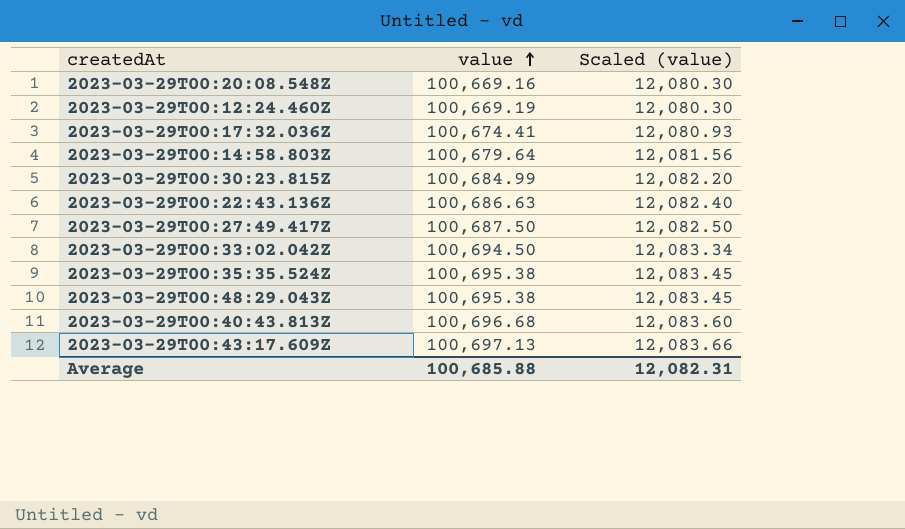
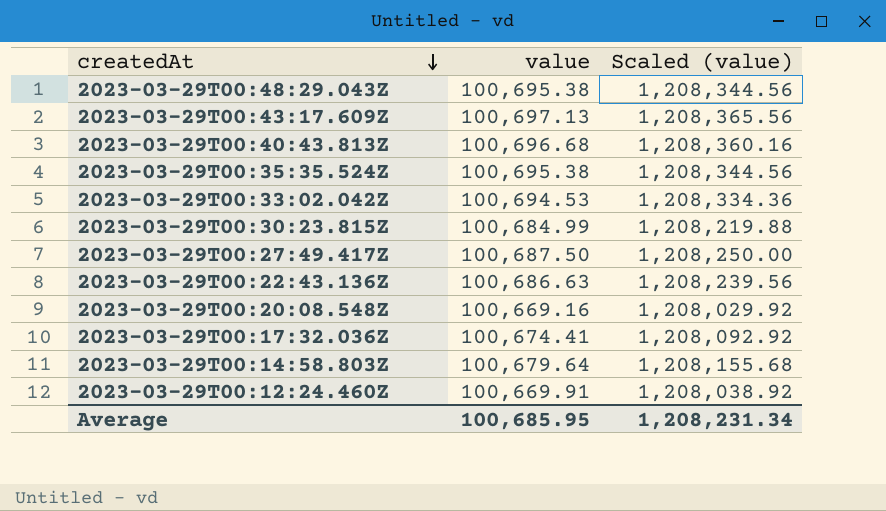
row order: value ascending -> createdAt descending
column Scaled (value) | formula: [value] * 0.12 -> [value] * 12
2023-03-29T00:33:02.042Z | value: 100,694.50 -> 100,694.53
2023-03-29T00:12:24.460Z | value: 100,669.19 -> 100,669.91
Average | value: 100,685.88 -> 100,685.95
Average | Scaled (value): 12,082.31 -> 1,208,231.34

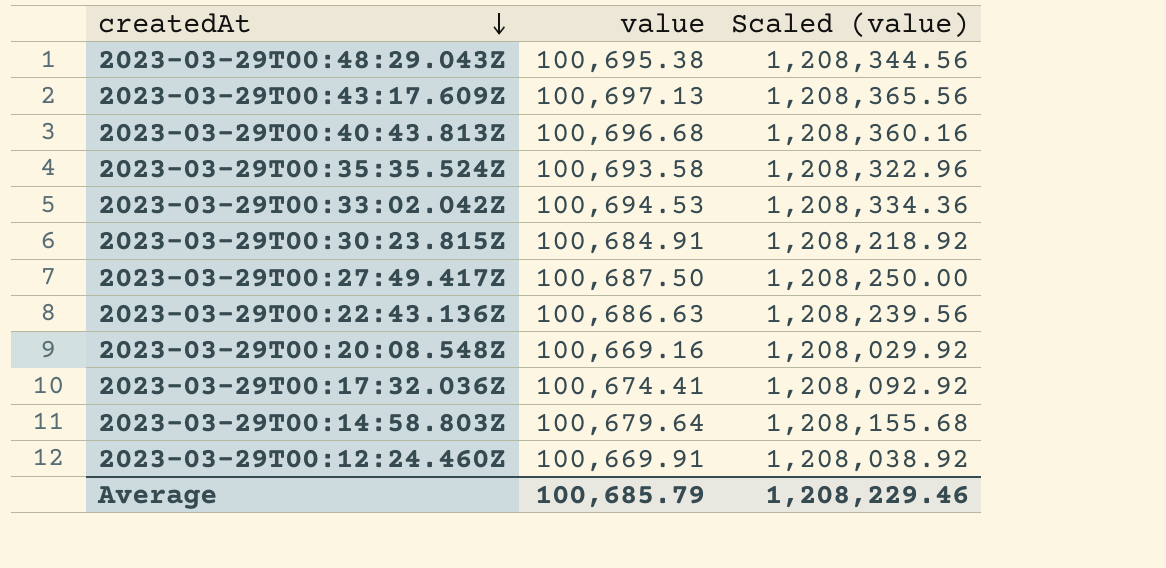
2023-03-29T00:35:35.524Z | value: 100,695.38 -> 100,693.58
2023-03-29T00:35:35.524Z | Scaled (value): 1,208,344.56 -> 1,208,322.96
2023-03-29T00:30:23.815Z | value: 100,684.99 -> 100,684.91
2023-03-29T00:30:23.815Z | Scaled (value): 1,208,219.88 -> 1,208,218.92
Average | value: 100,685.95 -> 100,685.79
Average | Scaled (value): 1,208,231.34 -> 1,208,229.46

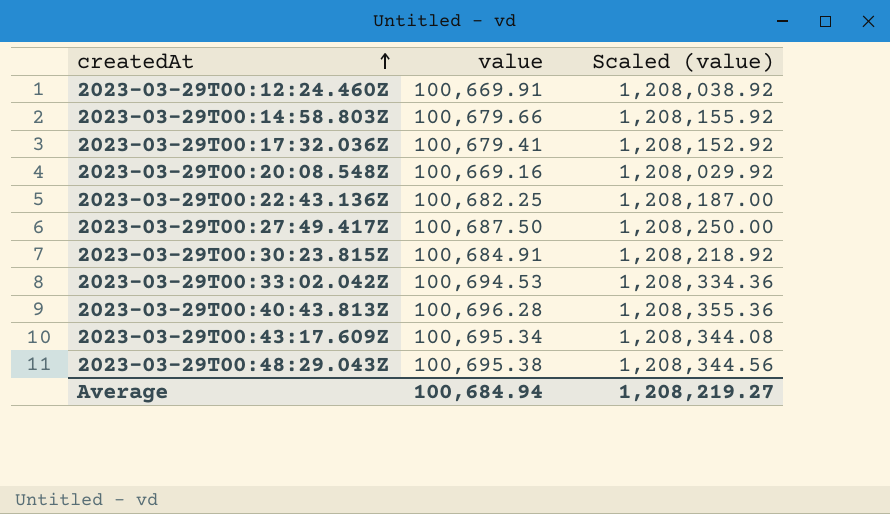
row order: createdAt descending -> createdAt ascending
row 2023-03-29T00:35:35.524Z: 100,693.58 | 1,208,322.96 -> none
2023-03-29T00:14:58.803Z | value: 100,679.64 -> 100,679.66
2023-03-29T00:14:58.803Z | Scaled (value): 1,208,155.68 -> 1,208,155.92
2023-03-29T00:17:32.036Z | value: 100,674.41 -> 100,679.41
2023-03-29T00:17:32.036Z | Scaled (value): 1,208,092.92 -> 1,208,152.92
2023-03-29T00:22:43.136Z | value: 100,686.63 -> 100,682.25
2023-03-29T00:22:43.136Z | Scaled (value): 1,208,239.56 -> 1,208,187.00
2023-03-29T00:40:43.813Z | value: 100,696.68 -> 100,696.28
2023-03-29T00:40:43.813Z | Scaled (value): 1,208,360.16 -> 1,208,355.36
2023-03-29T00:43:17.609Z | value: 100,697.13 -> 100,695.34
2023-03-29T00:43:17.609Z | Scaled (value): 1,208,365.56 -> 1,208,344.08
Average | value: 100,685.79 -> 100,684.94
Average | Scaled (value): 1,208,229.46 -> 1,208,219.27

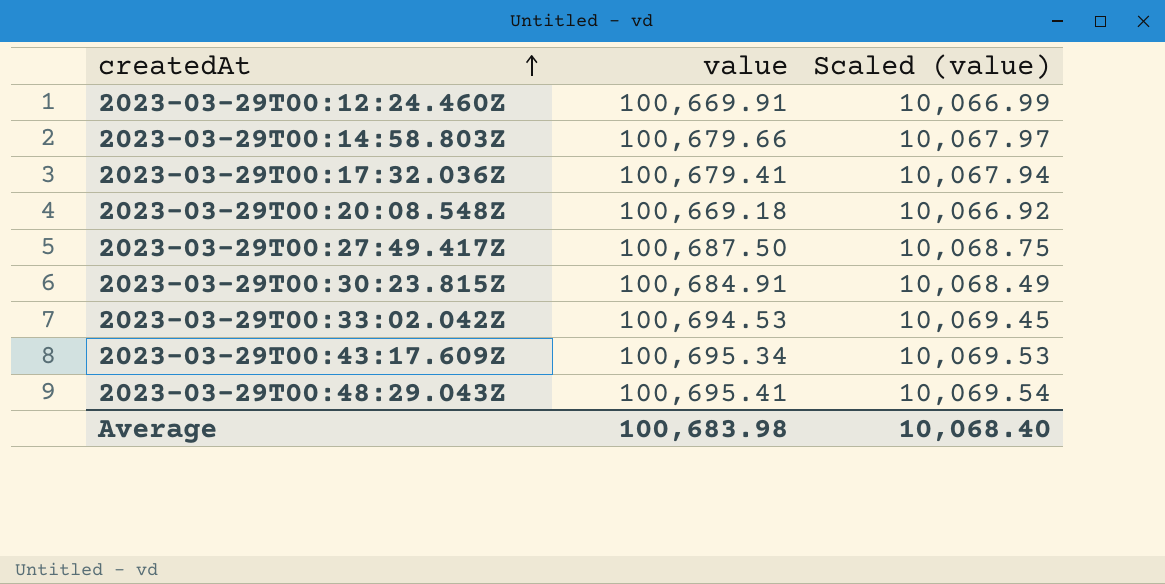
column Scaled (value) | formula: [value] * 12 -> [value] * 0.1
row 2023-03-29T00:22:43.136Z: 100,682.25 | 1,208,187.00 -> none
row 2023-03-29T00:40:43.813Z: 100,696.28 | 1,208,355.36 -> none
2023-03-29T00:20:08.548Z | value: 100,669.16 -> 100,669.18
2023-03-29T00:48:29.043Z | value: 100,695.38 -> 100,695.41
Average | value: 100,684.94 -> 100,683.98
Average | Scaled (value): 1,208,219.27 -> 10,068.40

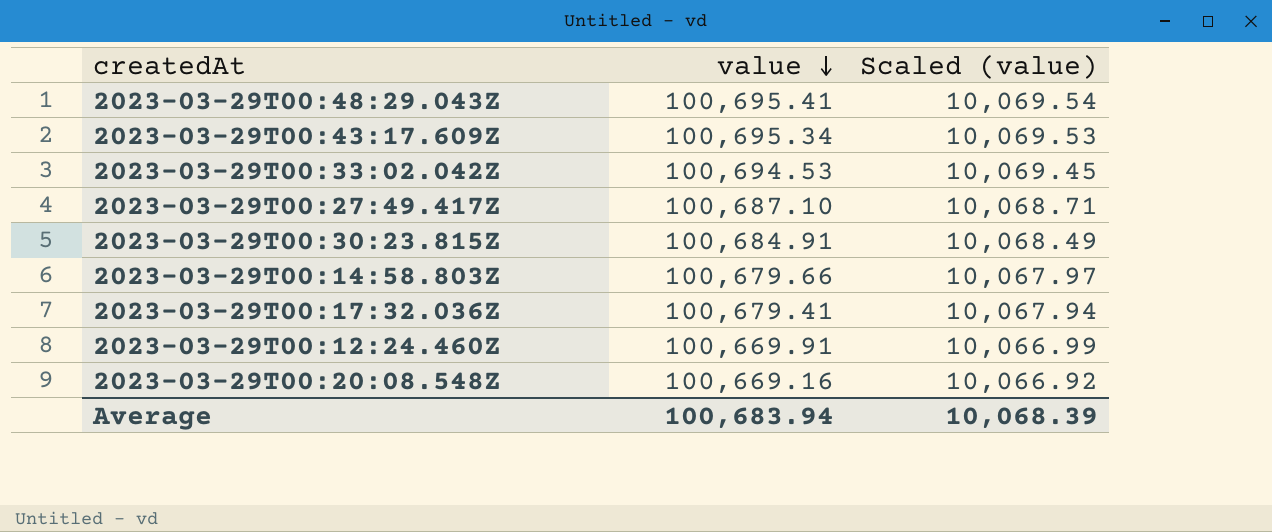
row order: createdAt ascending -> value descending
2023-03-29T00:27:49.417Z | value: 100,687.50 -> 100,687.10
2023-03-29T00:27:49.417Z | Scaled (value): 10,068.75 -> 10,068.71
2023-03-29T00:20:08.548Z | value: 100,669.18 -> 100,669.16
Average | value: 100,683.98 -> 100,683.94
Average | Scaled (value): 10,068.40 -> 10,068.39

